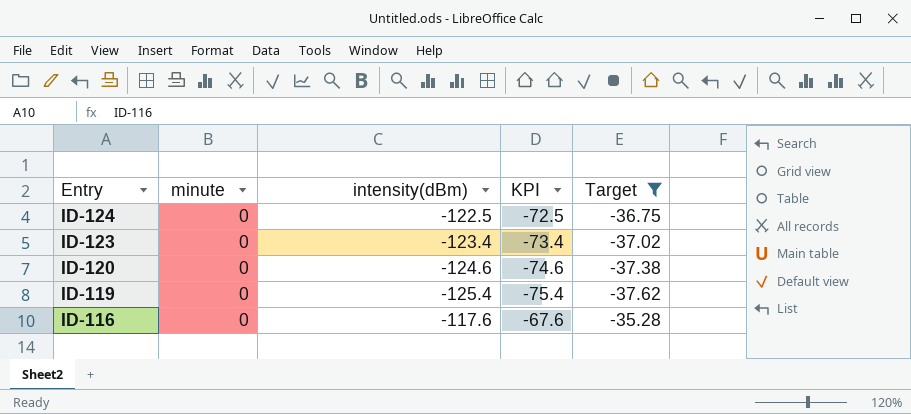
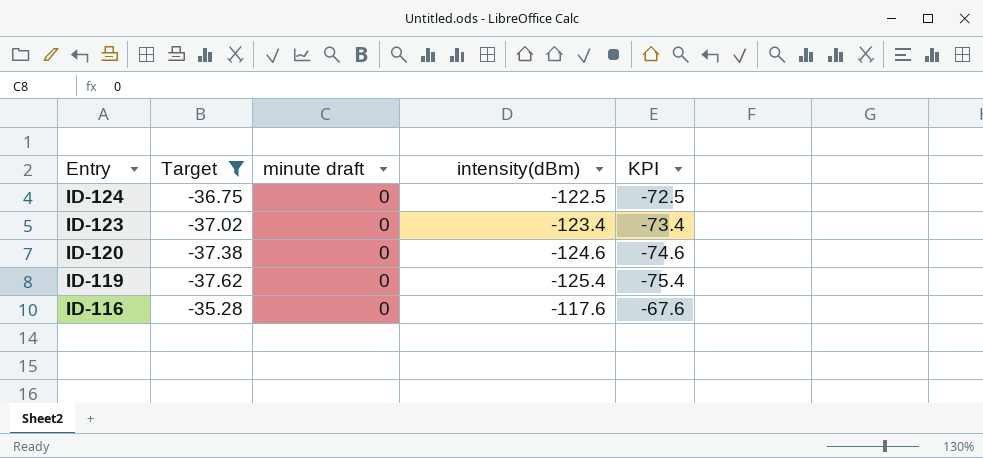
column Target | position: 5 -> 2
column name: minute -> minute draft

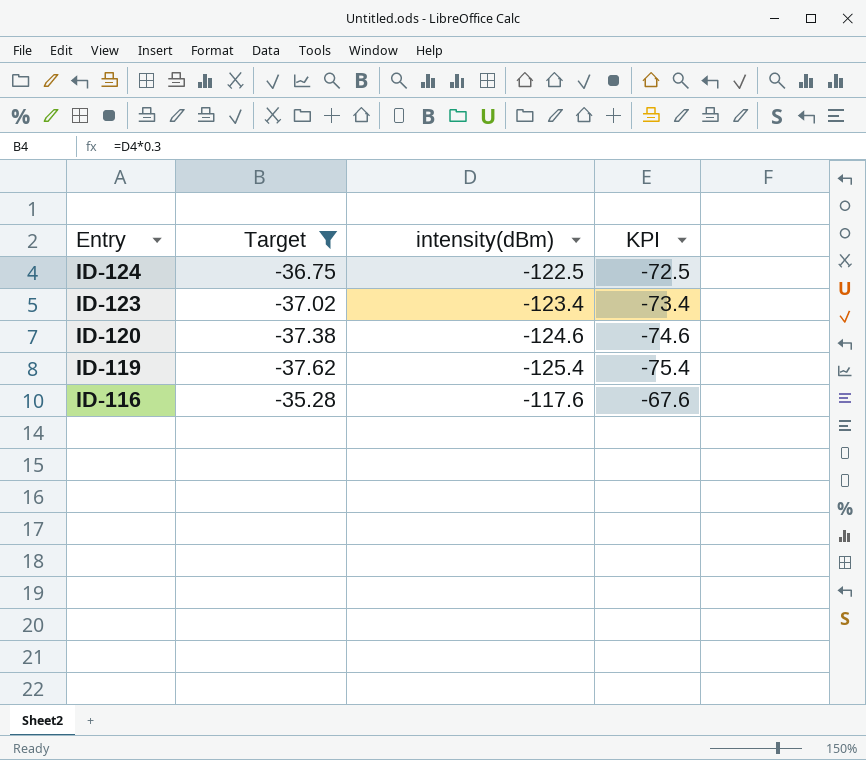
column minute draft | position: 3 -> none

